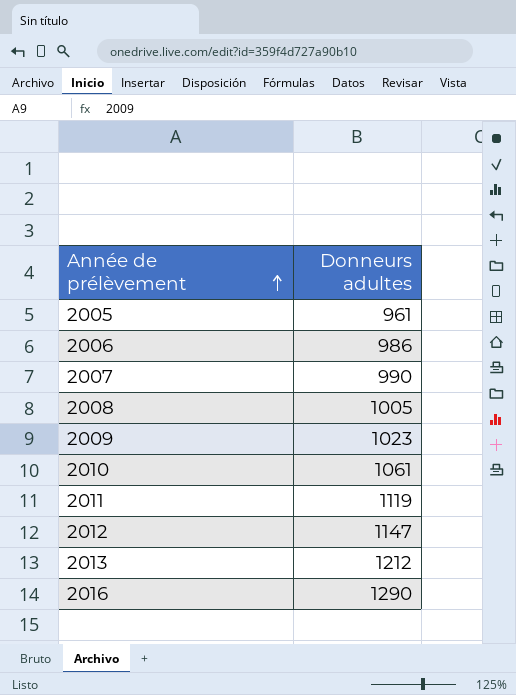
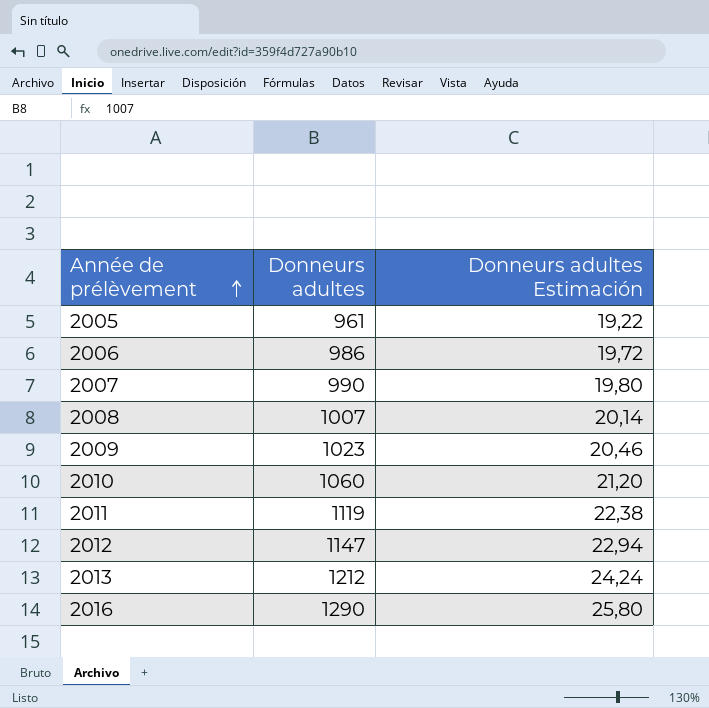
column Donneurs adultes Estimación | formula: none -> [Donneurs adultes] * 0,02
2008 | Donneurs adultes: 1005 -> 1007
2010 | Donneurs adultes: 1061 -> 1060

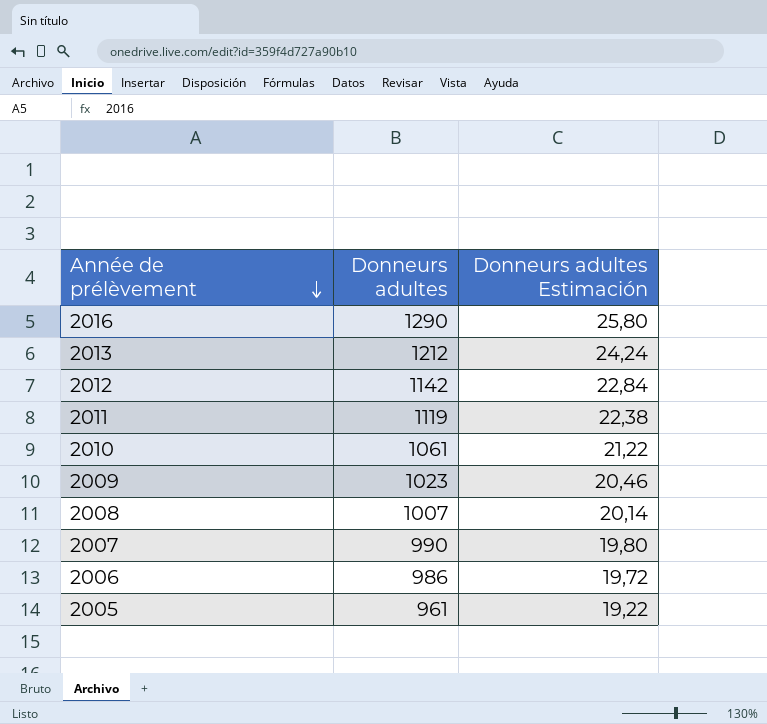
row order: Année de prélèvement ascending -> Année de prélèvement descending
2012 | Donneurs adultes: 1147 -> 1142
2012 | Donneurs adultes Estimación: 22,94 -> 22,84
2010 | Donneurs adultes: 1060 -> 1061
2010 | Donneurs adultes Estimación: 21,20 -> 21,22

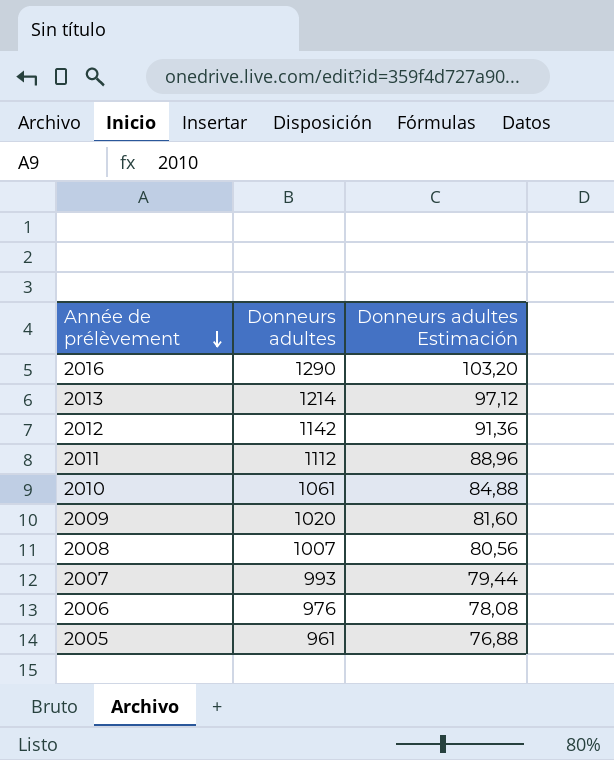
column Donneurs adultes Estimación | formula: [Donneurs adultes] * 0,02 -> [Donneurs adultes] * 0,08
2013 | Donneurs adultes: 1212 -> 1214
2011 | Donneurs adultes: 1119 -> 1112
2009 | Donneurs adultes: 1023 -> 1020
2007 | Donneurs adultes: 990 -> 993
2006 | Donneurs adultes: 986 -> 976

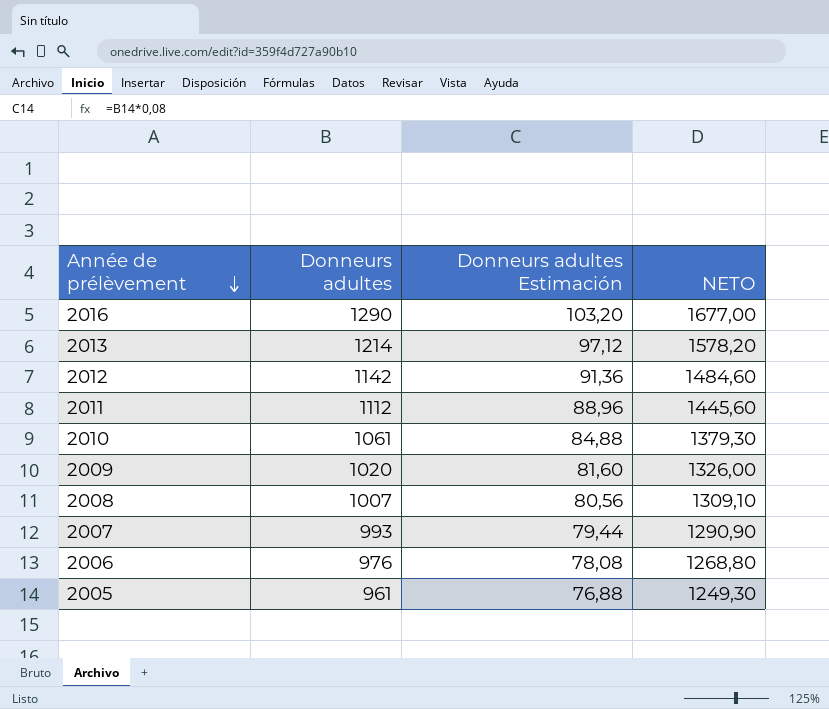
column NETO | formula: none -> [Donneurs adultes] * 1,3

